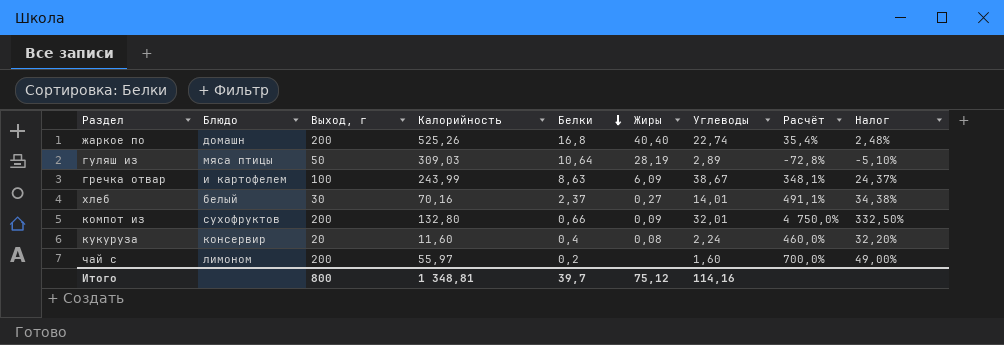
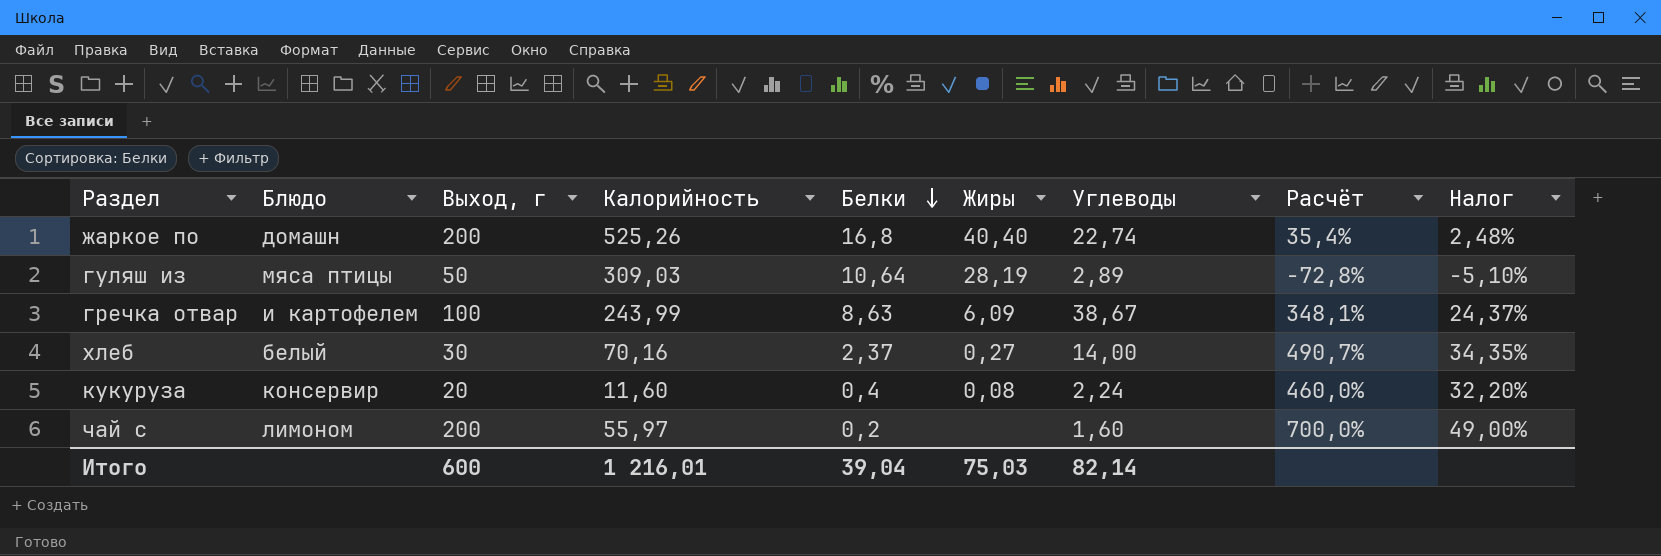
row компот из: сухофруктов | 200 | 132,80 | 0,66 | 0,09 | 32,01 | 4 750,0% | 332,50% -> none
хлеб | Углеводы: 14,01 -> 14,00
хлеб | Расчёт: 491,1% -> 490,7%
хлеб | Налог: 34,38% -> 34,35%
Итого | Выход, г: 800 -> 600
Итого | Калорийность: 1 348,81 -> 1 216,01
Итого | Белки: 39,7 -> 39,04
Итого | Жиры: 75,12 -> 75,03
Итого | Углеводы: 114,16 -> 82,14

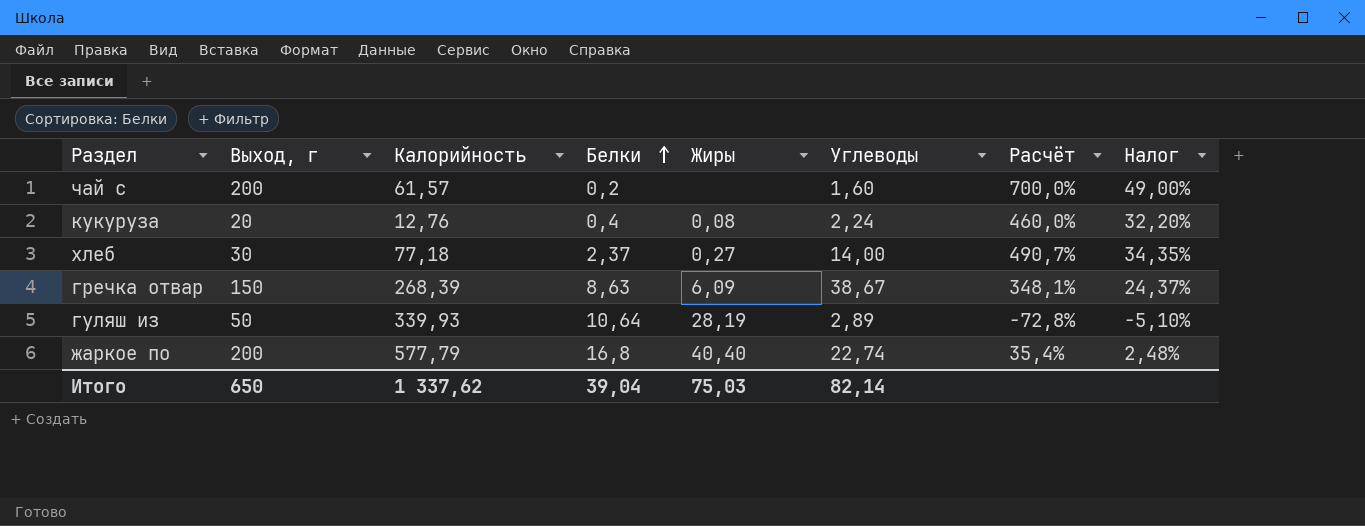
row order: Белки descending -> Белки ascending
column Блюдо | position: 2 -> none
чай с | Калорийность: 55,97 -> 61,57
кукуруза | Калорийность: 11,60 -> 12,76
хлеб | Калорийность: 70,16 -> 77,18
гречка отвар | Выход, г: 100 -> 150
гречка отвар | Калорийность: 243,99 -> 268,39
гуляш из | Калорийность: 309,03 -> 339,93
жаркое по | Калорийность: 525,26 -> 577,79
Итого | Выход, г: 600 -> 650
Итого | Калорийность: 1 216,01 -> 1 337,62

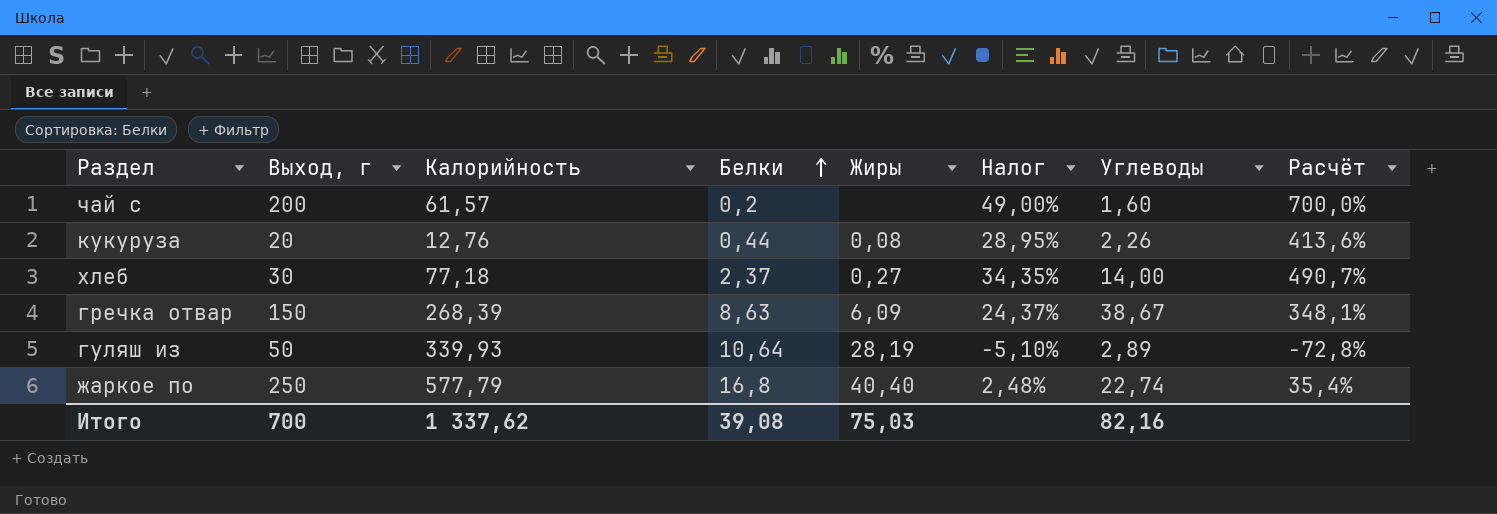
column Налог | position: 8 -> 6
кукуруза | Белки: 0,4 -> 0,44
кукуруза | Налог: 32,20% -> 28,95%
кукуруза | Углеводы: 2,24 -> 2,26
кукуруза | Расчёт: 460,0% -> 413,6%
жаркое по | Выход, г: 200 -> 250
Итого | Выход, г: 650 -> 700
Итого | Белки: 39,04 -> 39,08
Итого | Углеводы: 82,14 -> 82,16

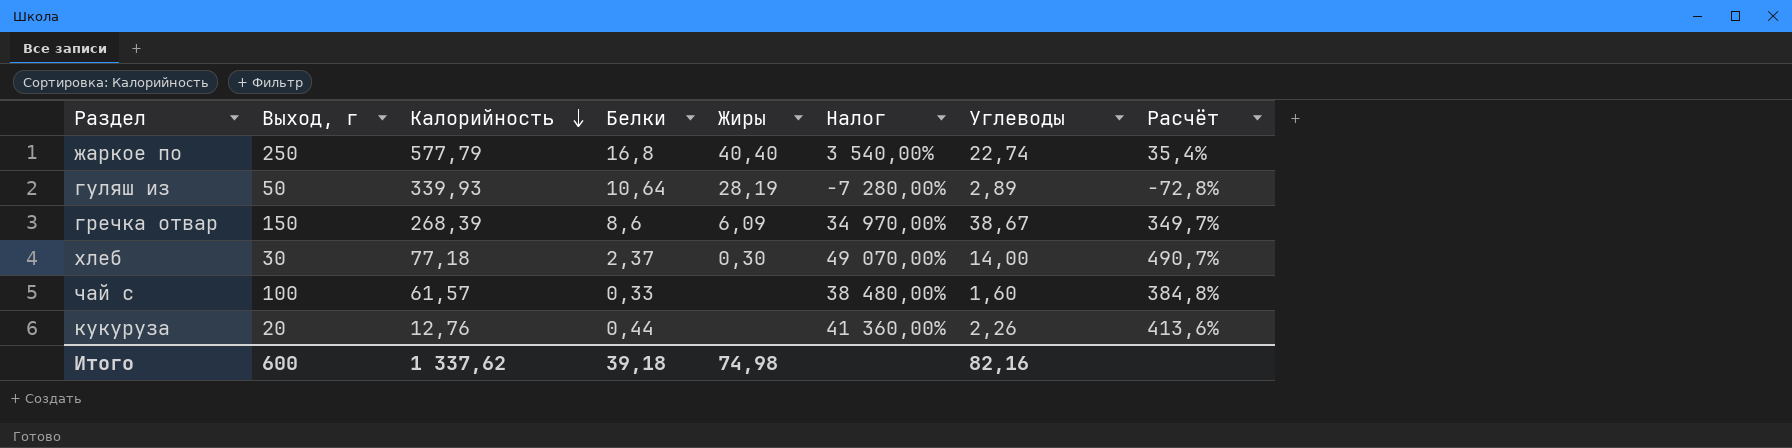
row order: Белки ascending -> Калорийность descending
column Налог | formula: [Расчёт] * 0,07 -> [Расчёт] * 100
гречка отвар | Белки: 8,63 -> 8,6
гречка отвар | Расчёт: 348,1% -> 349,7%
хлеб | Жиры: 0,27 -> 0,30
чай с | Выход, г: 200 -> 100
чай с | Белки: 0,2 -> 0,33
чай с | Расчёт: 700,0% -> 384,8%
кукуруза | Жиры: 0,08 -> none
Итого | Выход, г: 700 -> 600
Итого | Белки: 39,08 -> 39,18
Итого | Жиры: 75,03 -> 74,98

